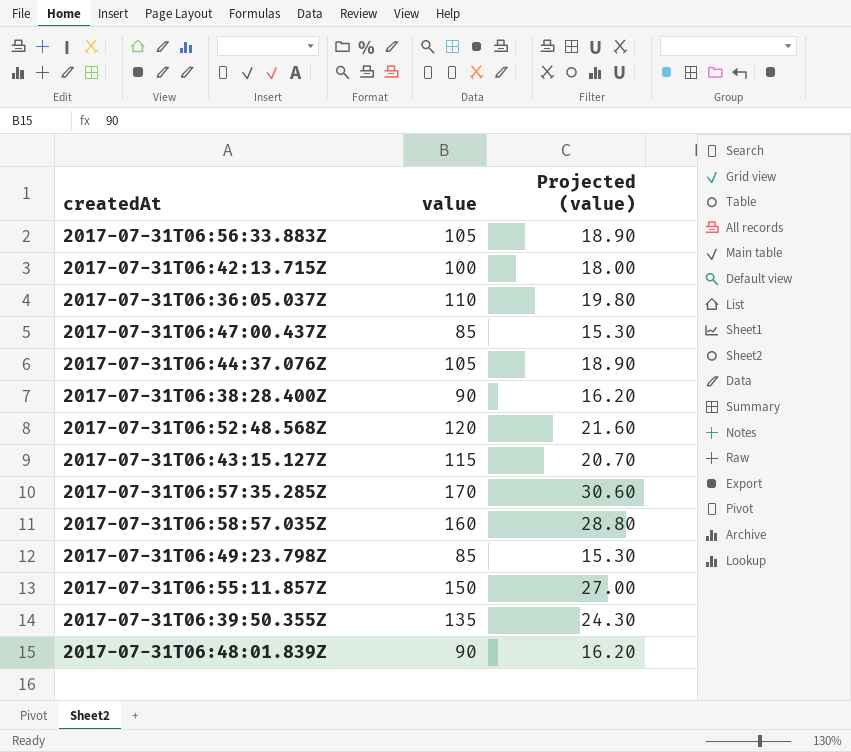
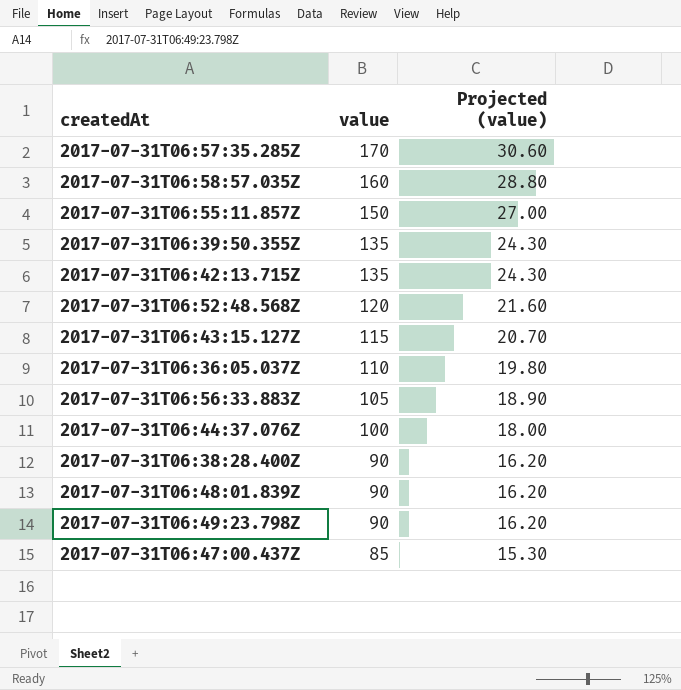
row order: none -> value descending
2017-07-31T06:42:13.715Z | value: 100 -> 135
2017-07-31T06:42:13.715Z | Projected (value): 18.00 -> 24.30
2017-07-31T06:44:37.076Z | value: 105 -> 100
2017-07-31T06:44:37.076Z | Projected (value): 18.90 -> 18.00
2017-07-31T06:49:23.798Z | value: 85 -> 90
2017-07-31T06:49:23.798Z | Projected (value): 15.30 -> 16.20

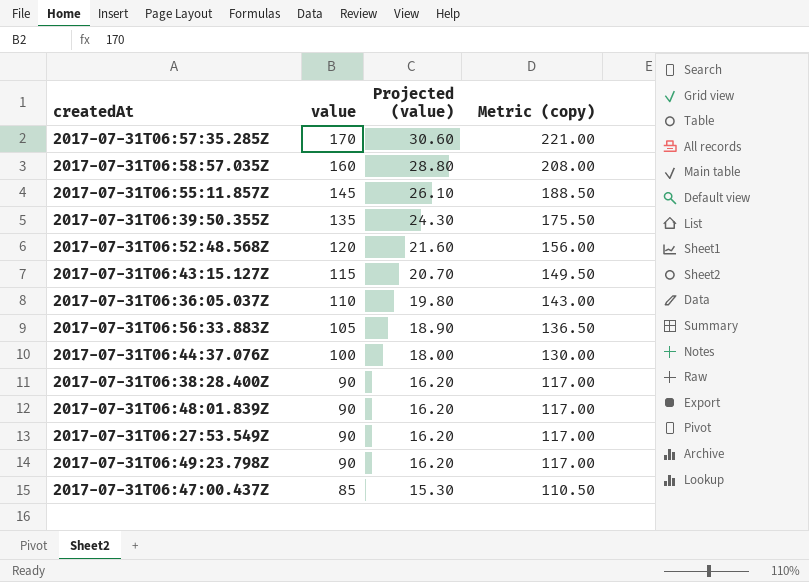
column Metric (copy) | formula: none -> [value] * 1.3
row 2017-07-31T06:42:13.715Z: 135 | 24.30 -> none
2017-07-31T06:55:11.857Z | value: 150 -> 145
2017-07-31T06:55:11.857Z | Projected (value): 27.00 -> 26.10
row 2017-07-31T06:27:53.549Z: none -> 90 | 16.20 | 117.00

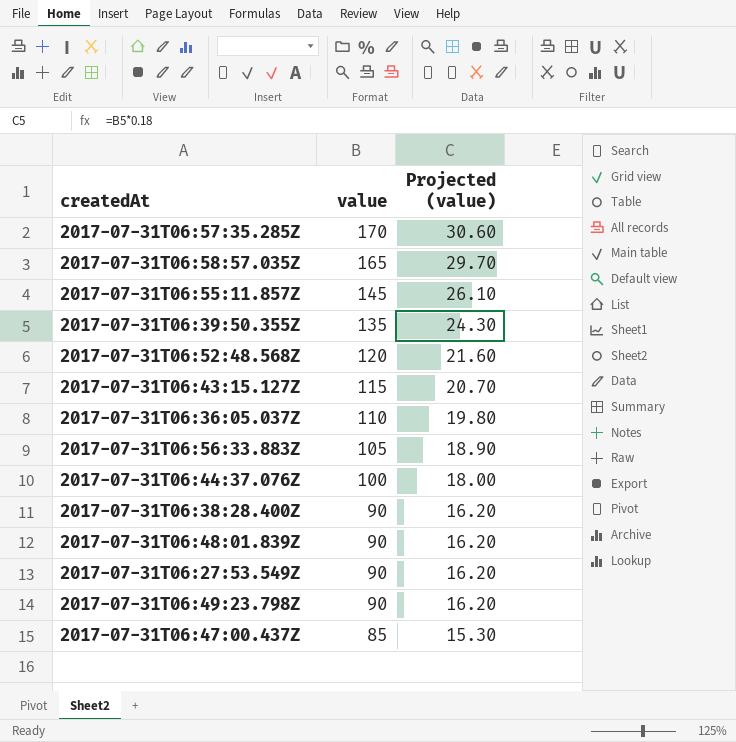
column Metric (copy) | formula: [value] * 1.3 -> none
2017-07-31T06:58:57.035Z | value: 160 -> 165
2017-07-31T06:58:57.035Z | Projected (value): 28.80 -> 29.70

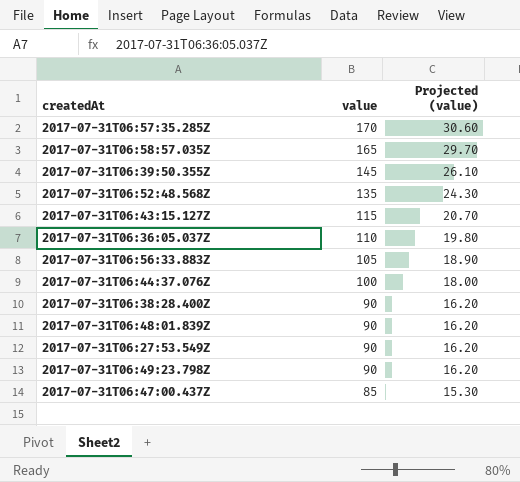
row 2017-07-31T06:55:11.857Z: 145 | 26.10 -> none
2017-07-31T06:39:50.355Z | value: 135 -> 145
2017-07-31T06:39:50.355Z | Projected (value): 24.30 -> 26.10
2017-07-31T06:52:48.568Z | value: 120 -> 135
2017-07-31T06:52:48.568Z | Projected (value): 21.60 -> 24.30

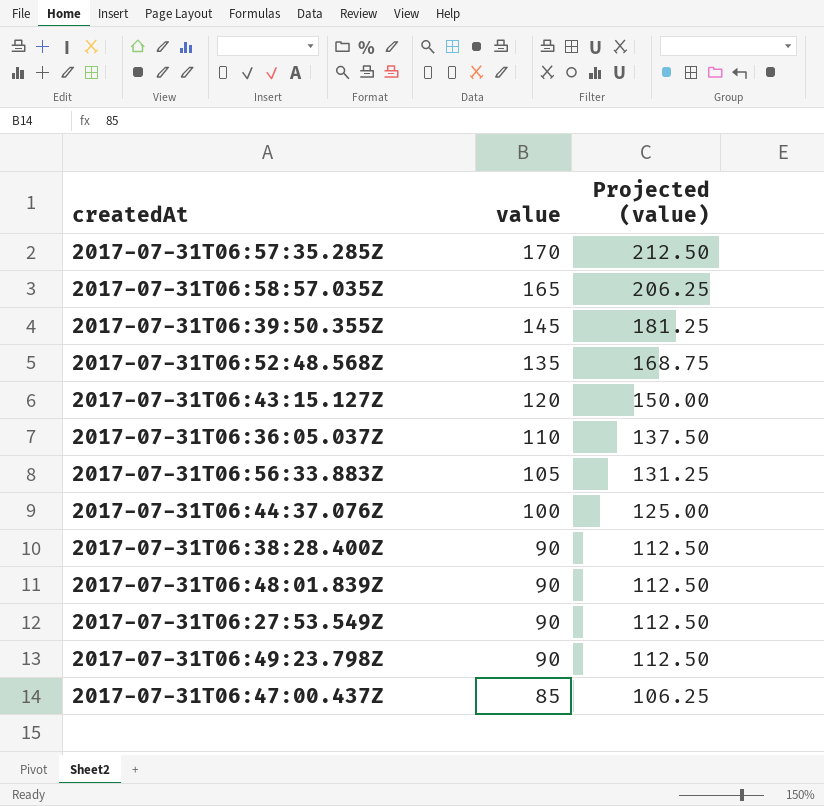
column Projected (value) | formula: [value] * 0.18 -> [value] * 1.25
2017-07-31T06:43:15.127Z | value: 115 -> 120

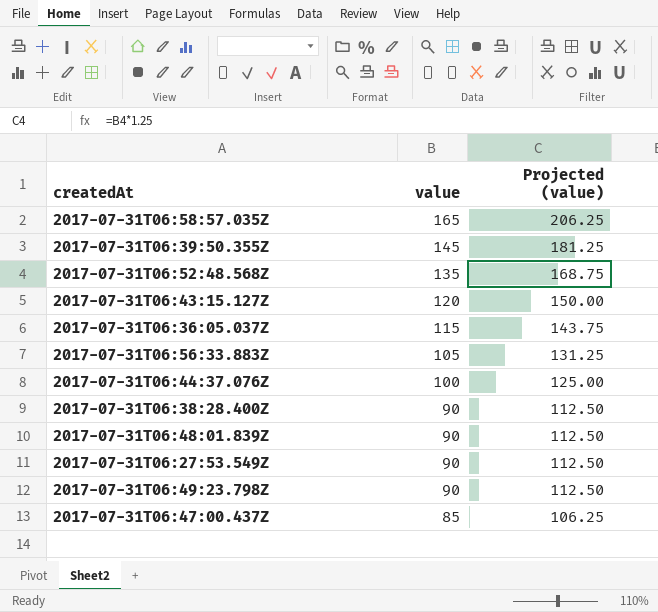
row 2017-07-31T06:57:35.285Z: 170 | 212.50 -> none
2017-07-31T06:36:05.037Z | value: 110 -> 115
2017-07-31T06:36:05.037Z | Projected (value): 137.50 -> 143.75

